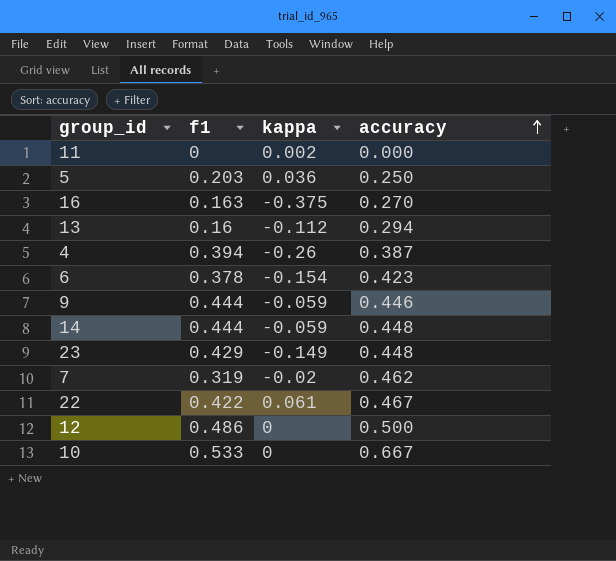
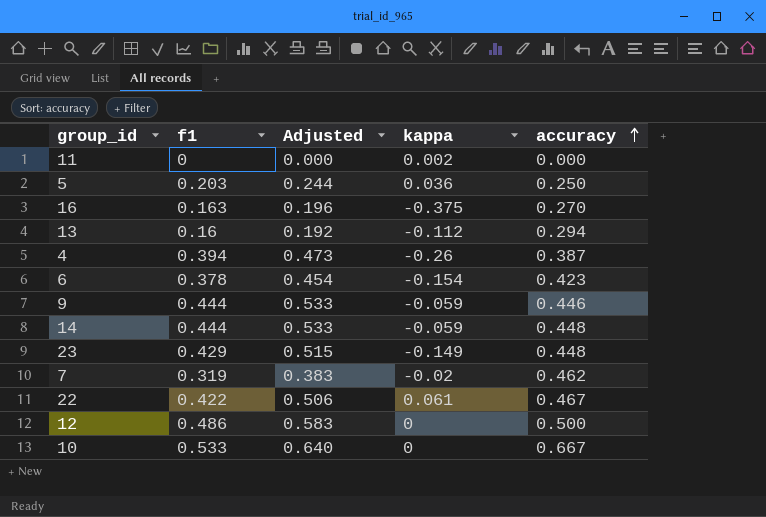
column Adjusted | formula: none -> [f1] * 1.2

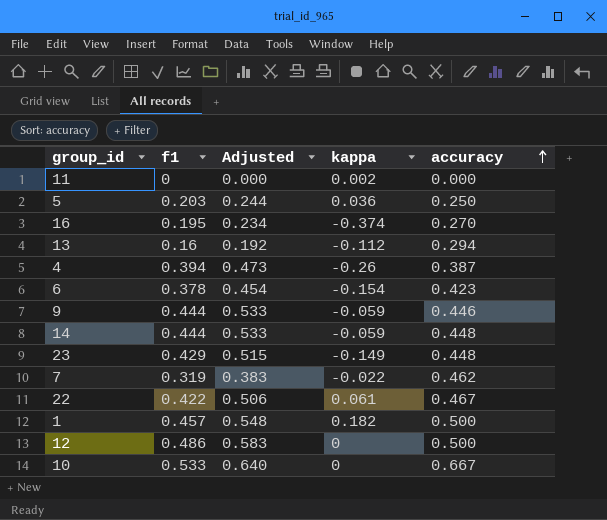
16 | f1: 0.163 -> 0.195
16 | Adjusted: 0.196 -> 0.234
16 | kappa: -0.375 -> -0.374
7 | kappa: -0.02 -> -0.022
row 1: none -> 0.457 | 0.548 | 0.182 | 0.500

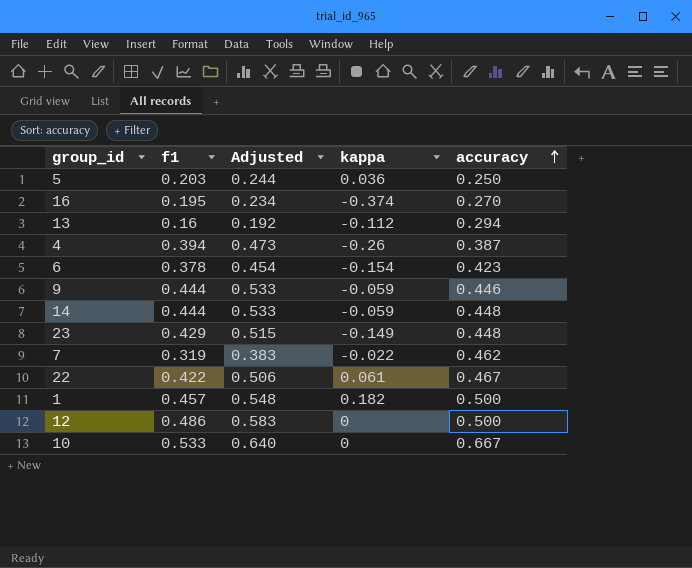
row 11: 0 | 0.000 | 0.002 | 0.000 -> none

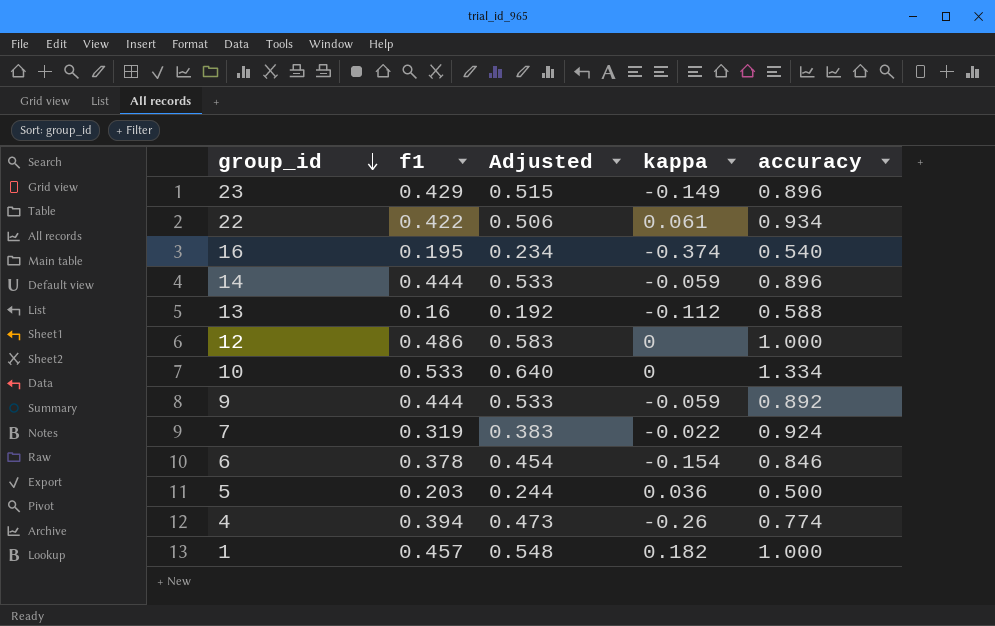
row order: accuracy ascending -> group_id descending
23 | accuracy: 0.448 -> 0.896
22 | accuracy: 0.467 -> 0.934
16 | accuracy: 0.270 -> 0.540
14 | accuracy: 0.448 -> 0.896
13 | accuracy: 0.294 -> 0.588
12 | accuracy: 0.500 -> 1.000
10 | accuracy: 0.667 -> 1.334
9 | accuracy: 0.446 -> 0.892
7 | accuracy: 0.462 -> 0.924
6 | accuracy: 0.423 -> 0.846
5 | accuracy: 0.250 -> 0.500
4 | accuracy: 0.387 -> 0.774
1 | accuracy: 0.500 -> 1.000

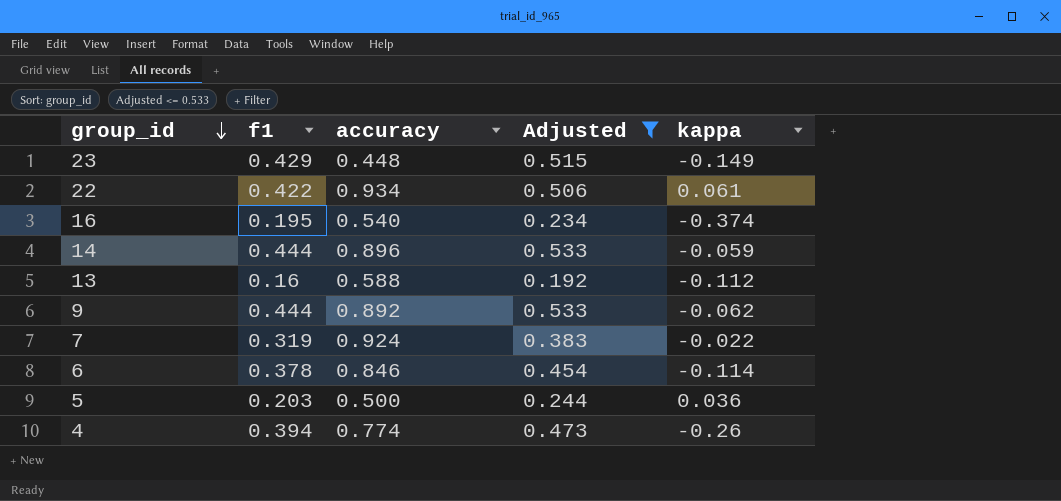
filter: none -> Adjusted <= 0.533
column accuracy | position: 5 -> 3
23 | accuracy: 0.896 -> 0.448
9 | kappa: -0.059 -> -0.062
6 | kappa: -0.154 -> -0.114

